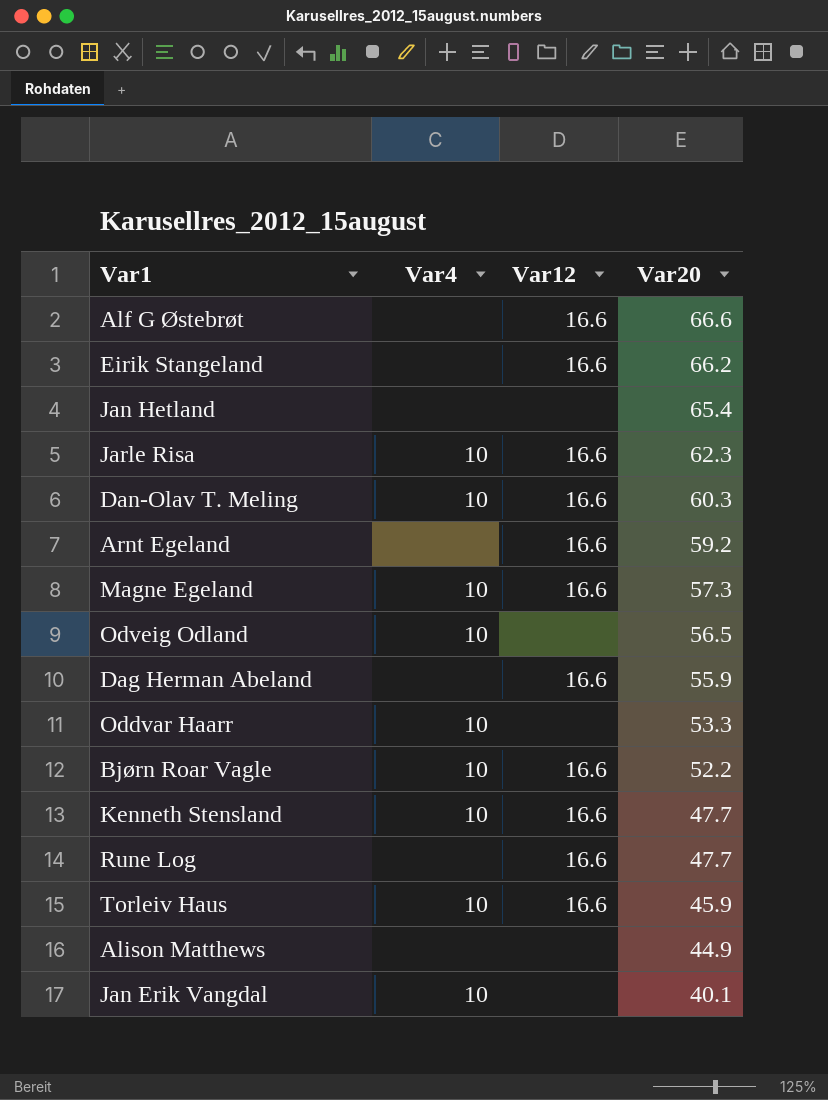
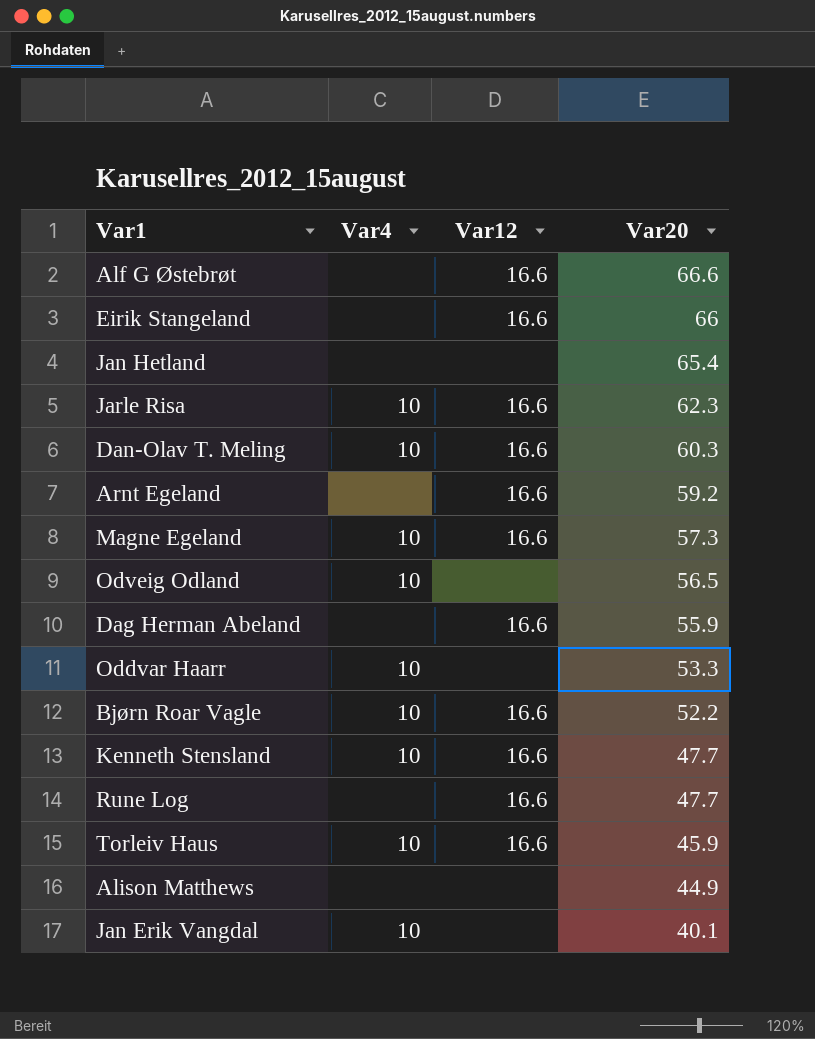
Eirik Stangeland | Var20: 66.2 -> 66

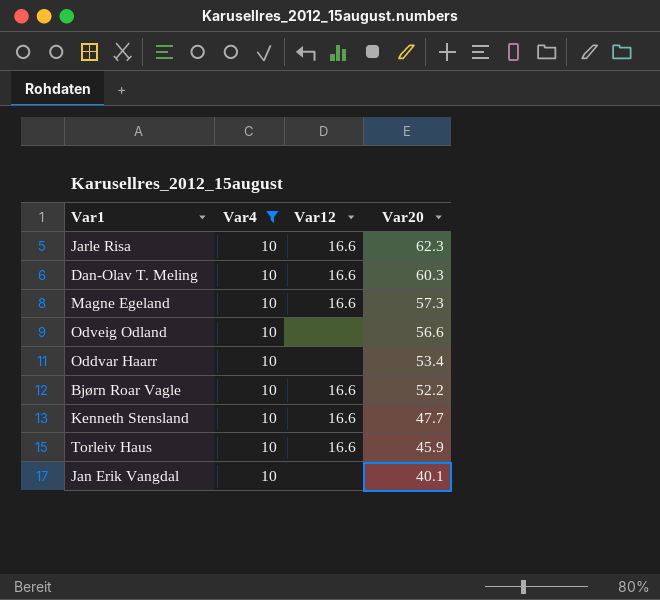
filter: none -> Var4 = 10
Odveig Odland | Var20: 56.5 -> 56.6
Oddvar Haarr | Var20: 53.3 -> 53.4

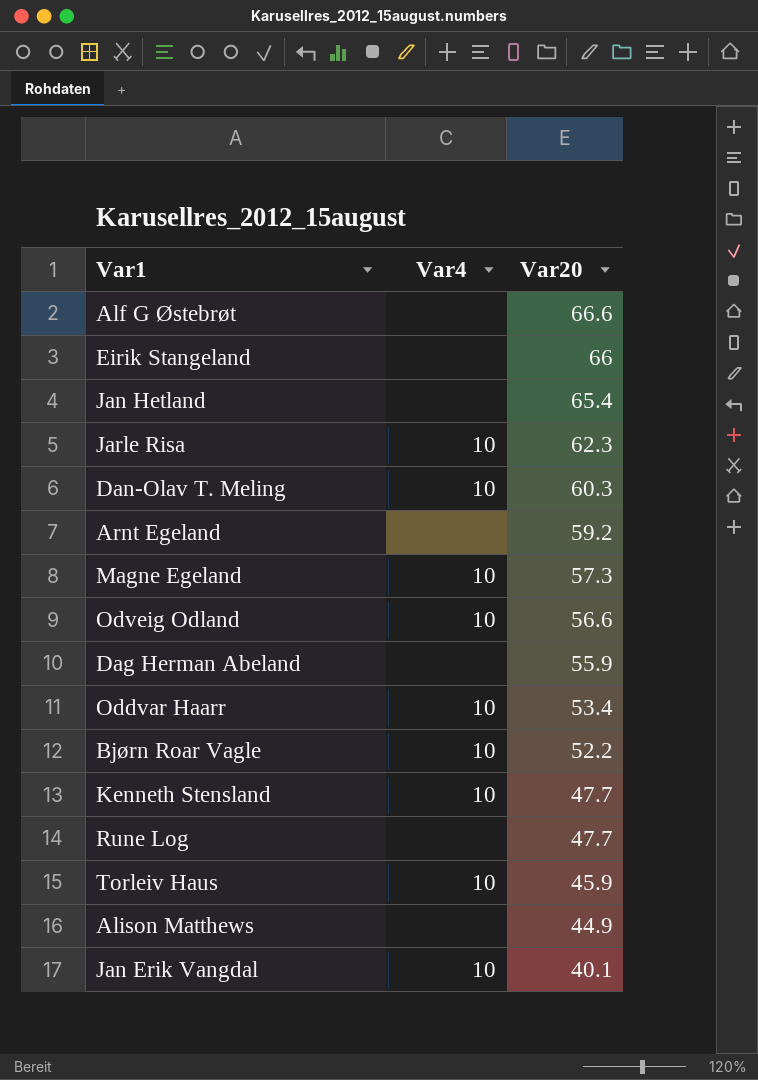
filter: Var4 = 10 -> none
column Var12 | position: 3 -> none

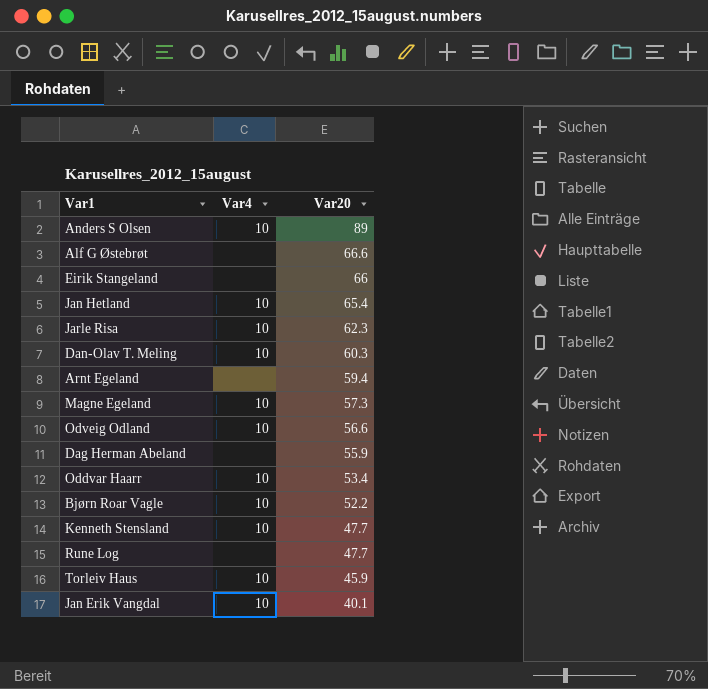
row Alison Matthews: none | 44.9 -> none
row Anders S Olsen: none -> 10 | 89
Jan Hetland | Var4: none -> 10
Arnt Egeland | Var20: 59.2 -> 59.4

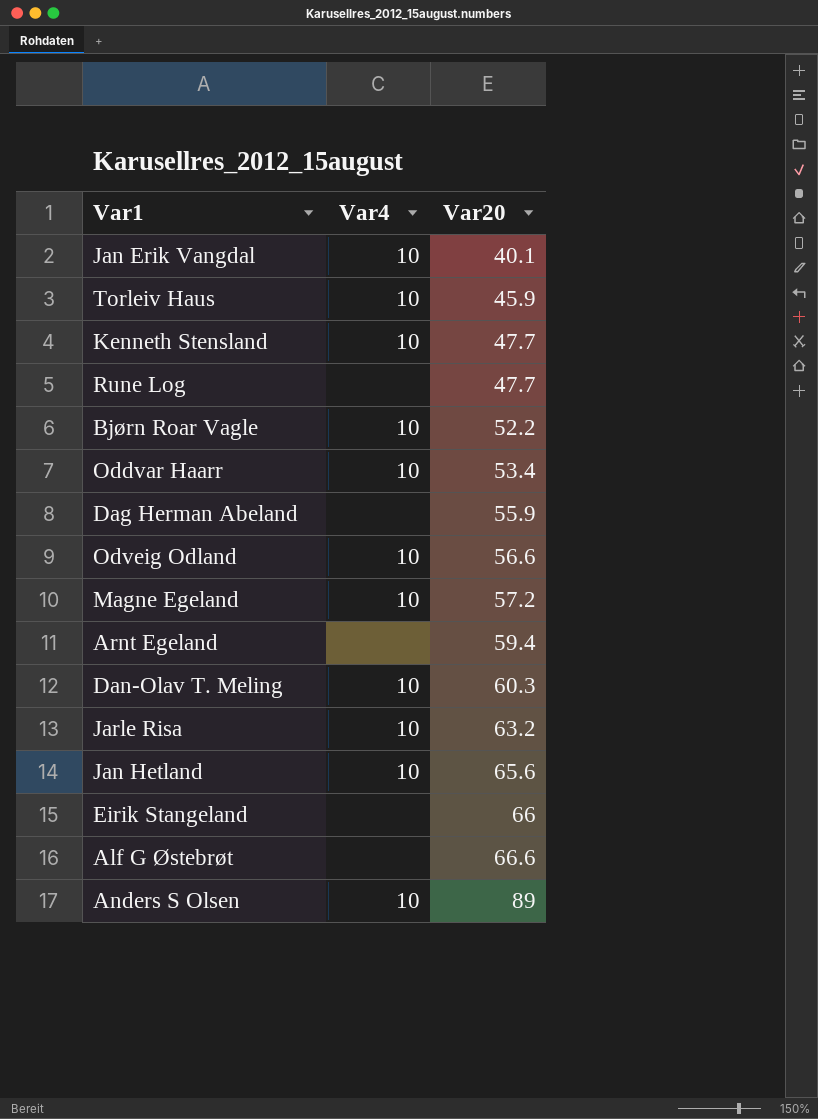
row order: Var20 descending -> Var20 ascending
Magne Egeland | Var20: 57.3 -> 57.2
Jarle Risa | Var20: 62.3 -> 63.2
Jan Hetland | Var20: 65.4 -> 65.6

